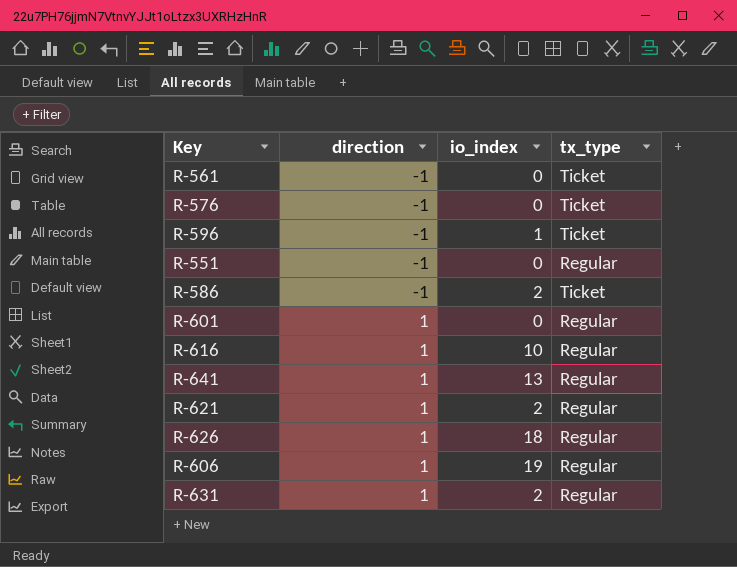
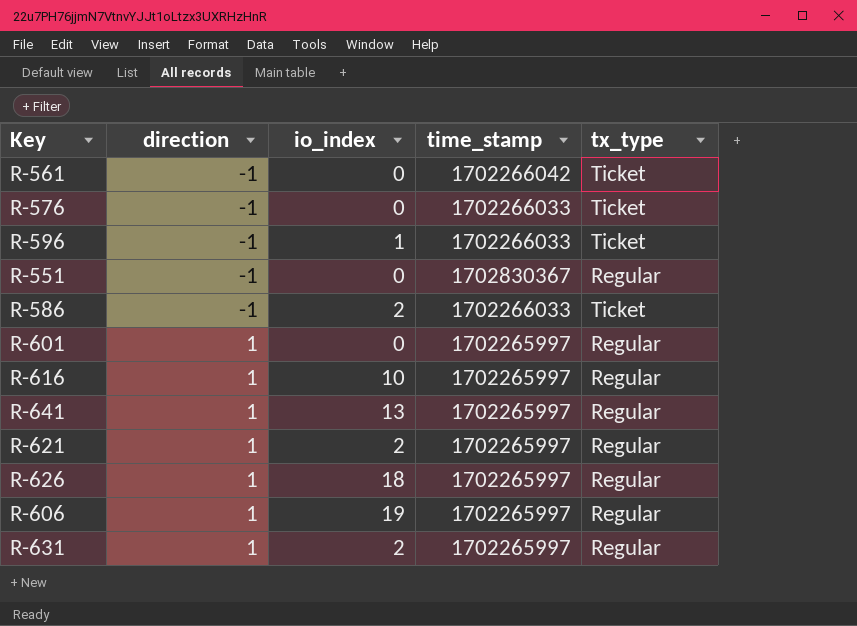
column time_stamp | position: none -> 4

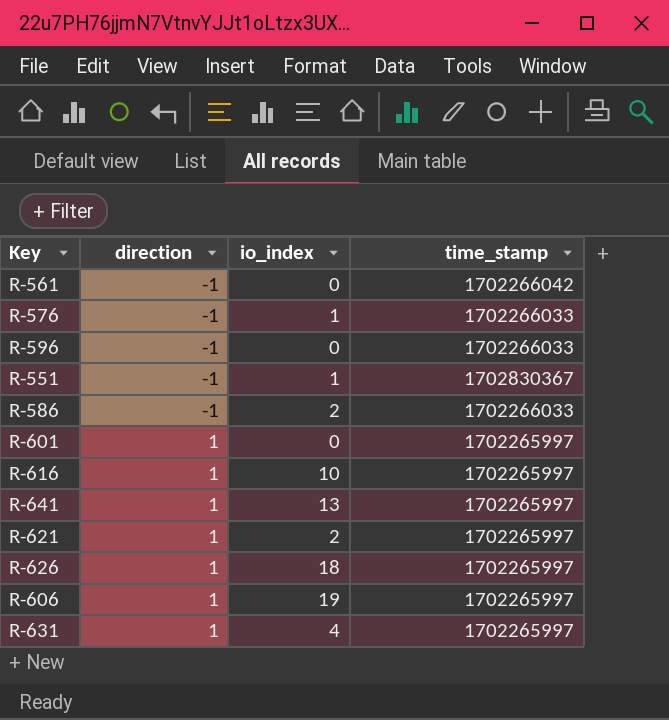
column tx_type | position: 5 -> none
R-576 | io_index: 0 -> 1
R-596 | io_index: 1 -> 0
R-551 | io_index: 0 -> 1
R-631 | io_index: 2 -> 4

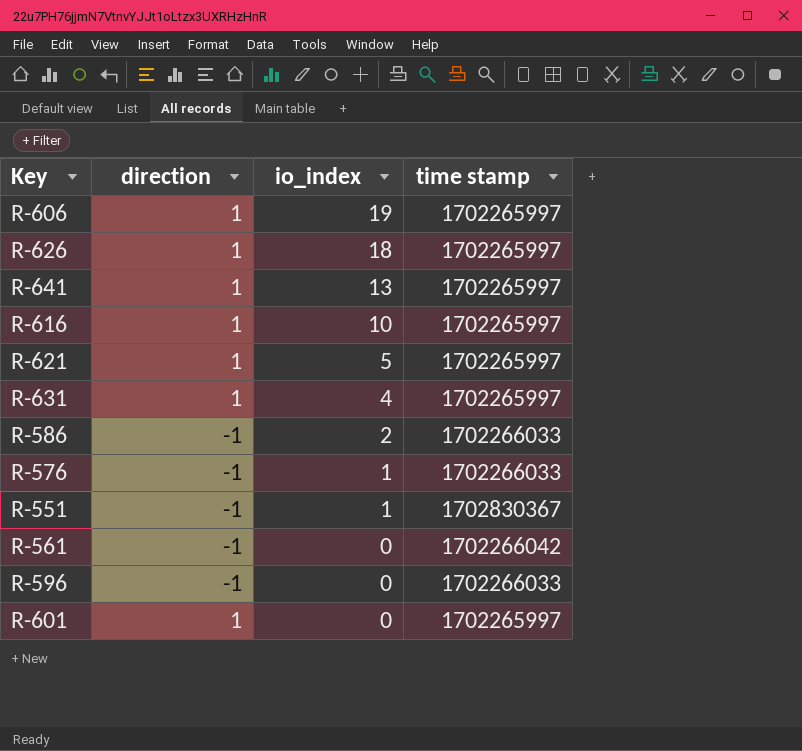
row order: direction ascending -> io_index descending
column name: time_stamp -> time stamp
R-621 | io_index: 2 -> 5

